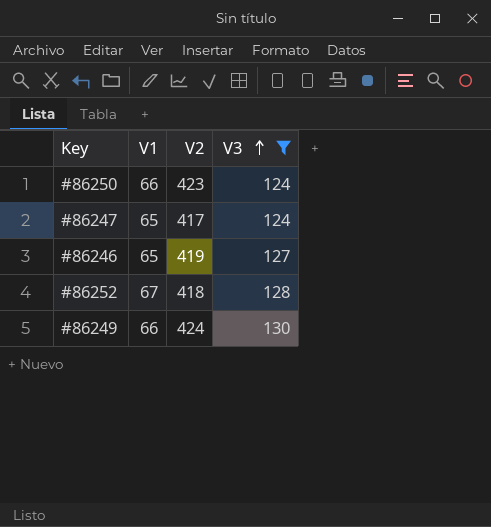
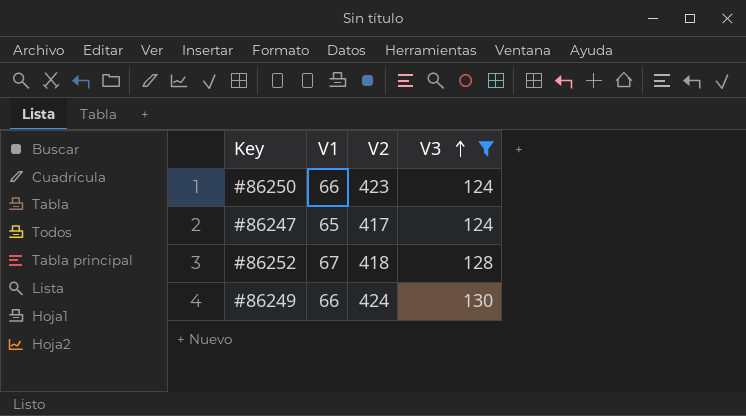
row #86246: 65 | 419 | 127 -> none

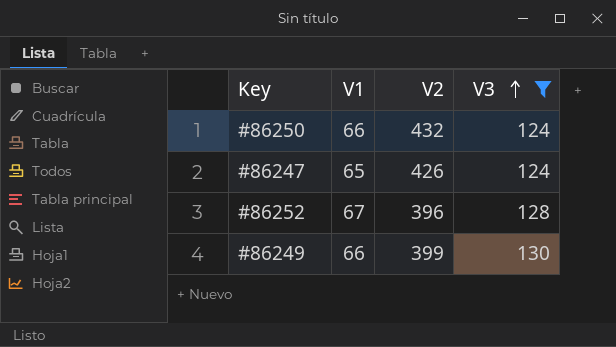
#86250 | V2: 423 -> 432
#86247 | V2: 417 -> 426
#86252 | V2: 418 -> 396
#86249 | V2: 424 -> 399

